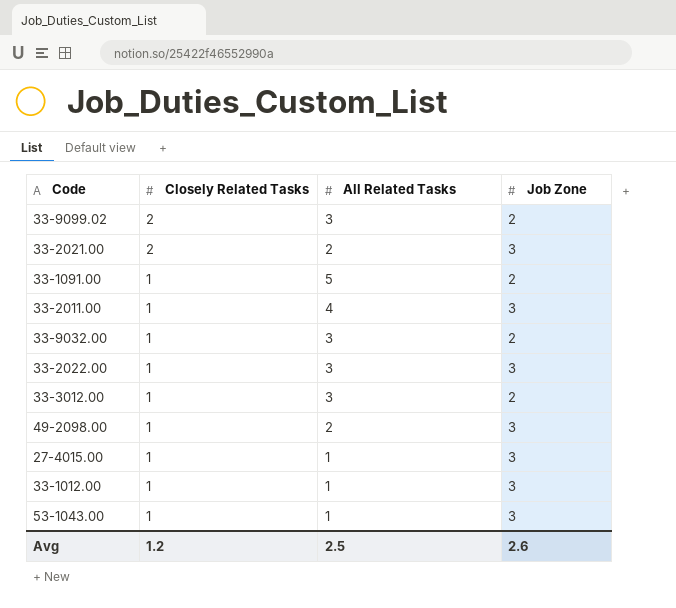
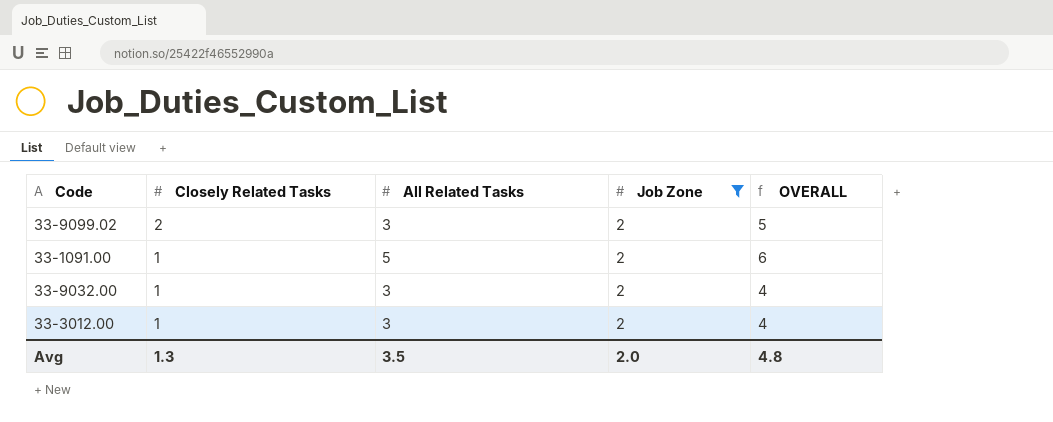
filter: none -> Job Zone = 2
column OVERALL | formula: none -> [Closely Related Tasks] + [All Related Tasks]
Avg | Closely Related Tasks: 1.2 -> 1.3
Avg | All Related Tasks: 2.5 -> 3.5
Avg | Job Zone: 2.6 -> 2.0

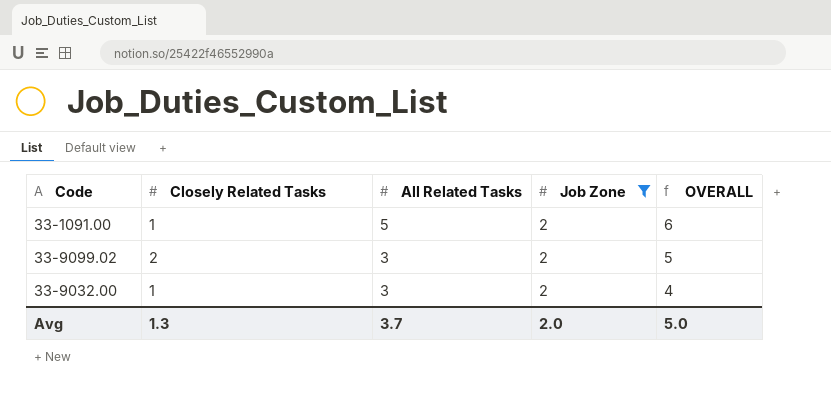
row order: Closely Related Tasks descending -> All Related Tasks descending
row 33-3012.00: 1 | 3 | 2 | 4 -> none
Avg | All Related Tasks: 3.5 -> 3.7
Avg | OVERALL: 4.8 -> 5.0

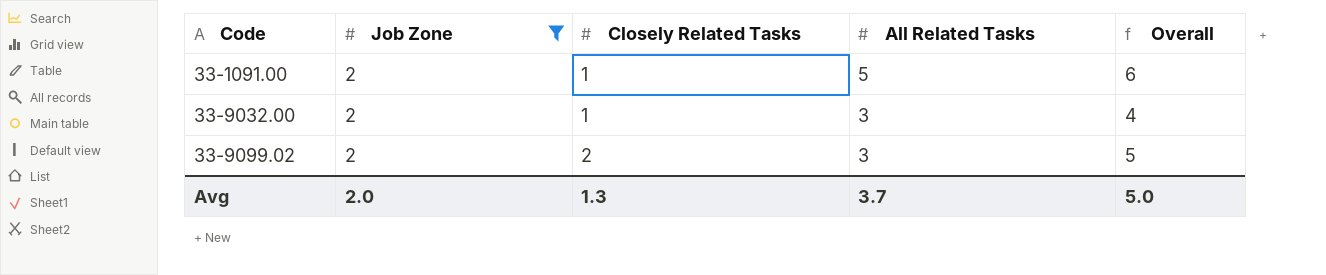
row order: All Related Tasks descending -> Code ascending
column Job Zone | position: 4 -> 2
column name: OVERALL -> Overall

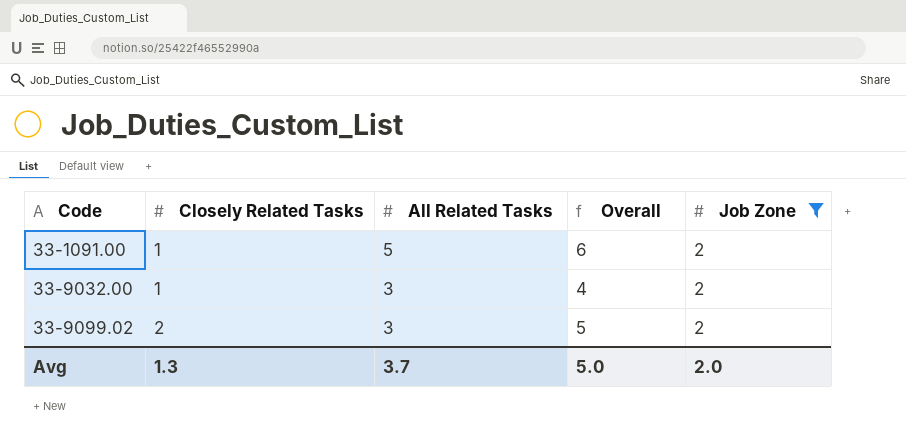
column Job Zone | position: 2 -> 5

